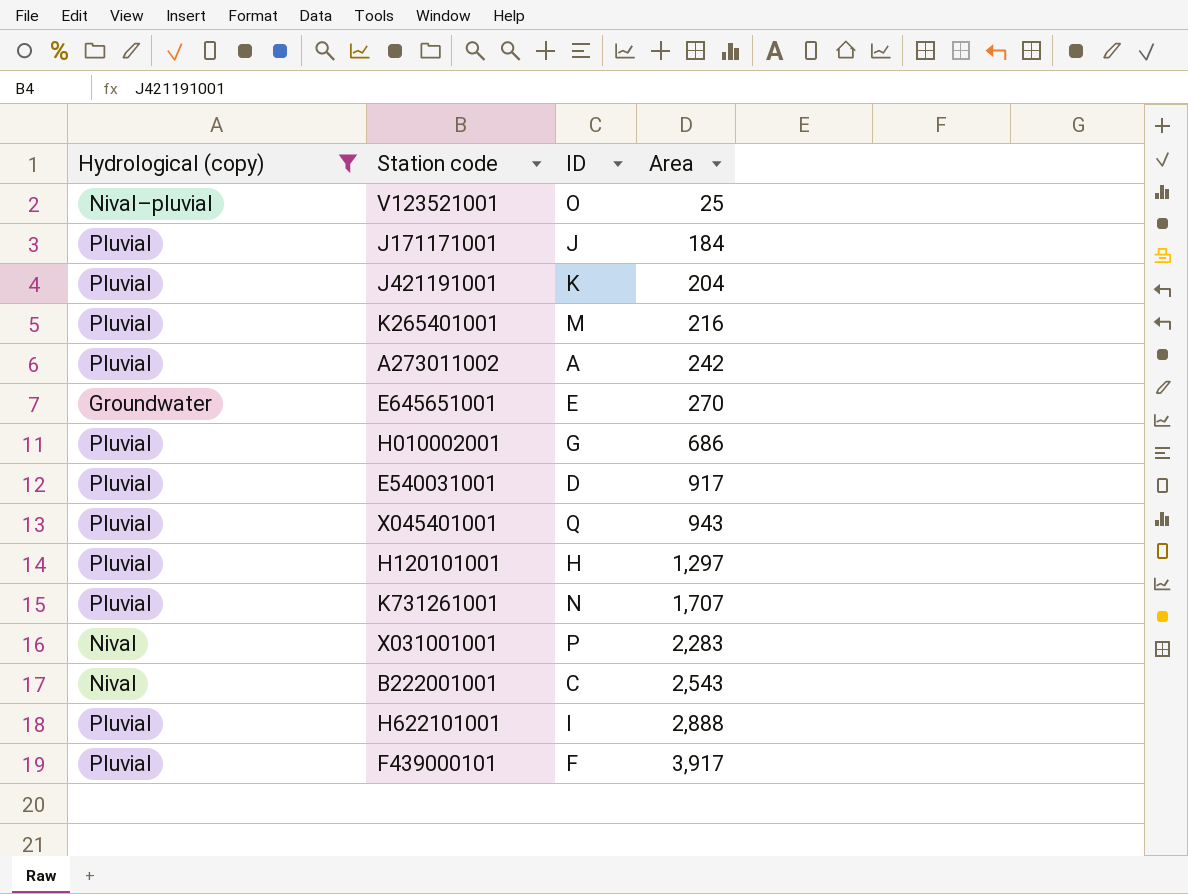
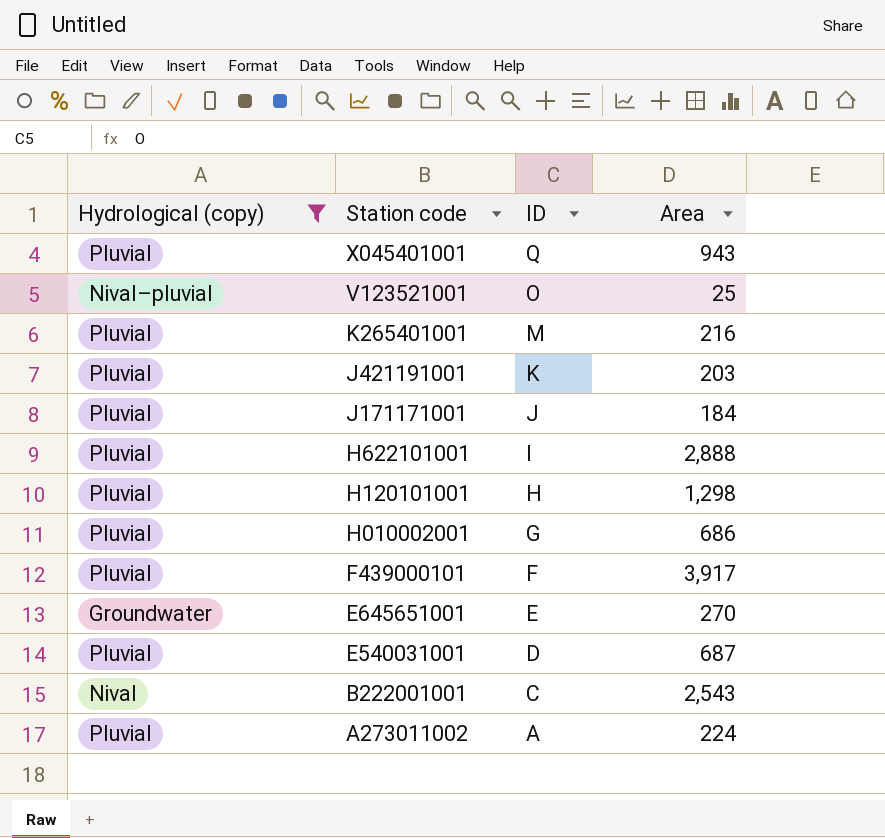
row order: Area ascending -> Station code descending
row K731261001: Pluvial | N | 1,707 -> none
row X031001001: Nival | P | 2,283 -> none
J421191001 | Area: 204 -> 203
H120101001 | Area: 1,297 -> 1,298
E540031001 | Area: 917 -> 687
A273011002 | Area: 242 -> 224

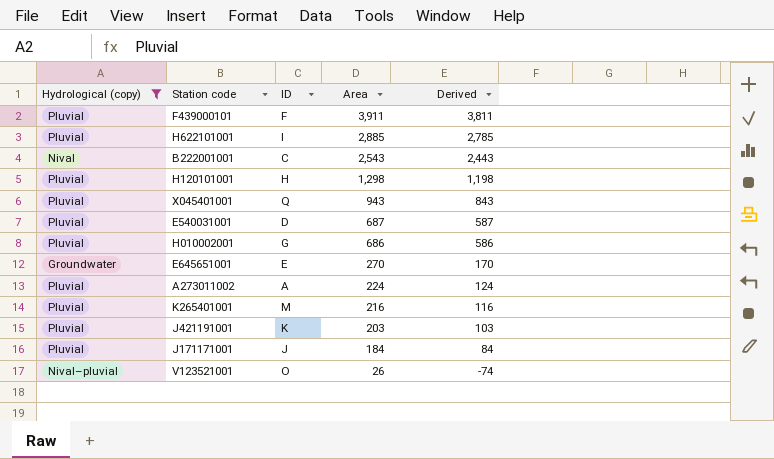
row order: Station code descending -> Area descending
column Derived | formula: none -> [Area] - 100
F439000101 | Area: 3,917 -> 3,911
H622101001 | Area: 2,888 -> 2,885
V123521001 | Area: 25 -> 26

